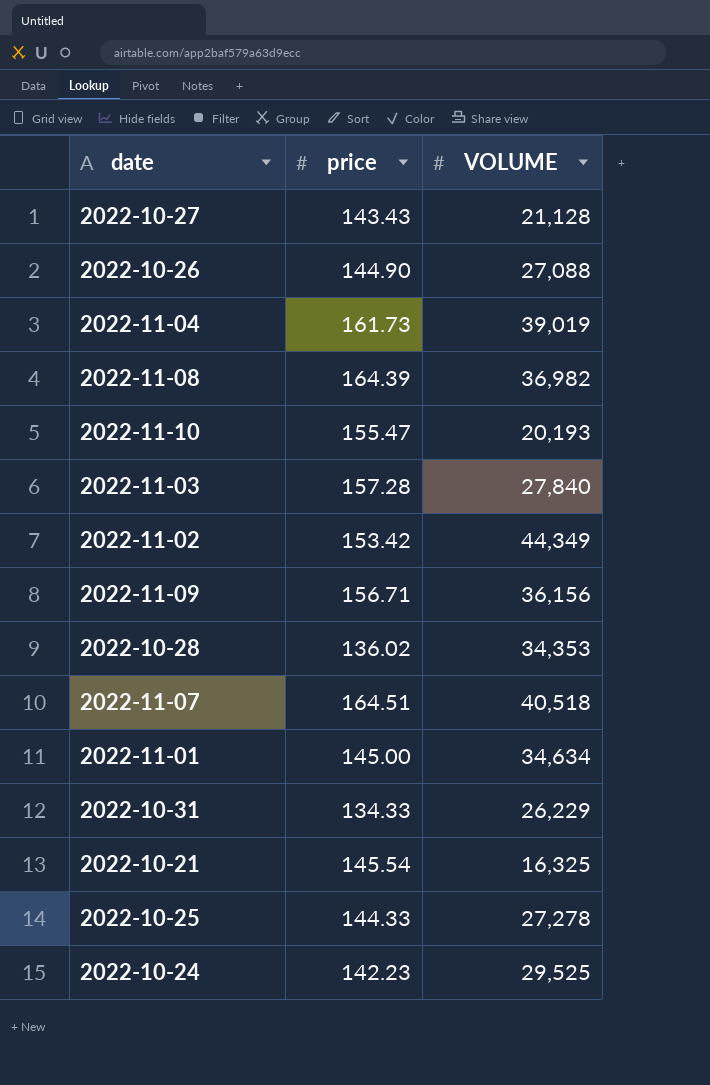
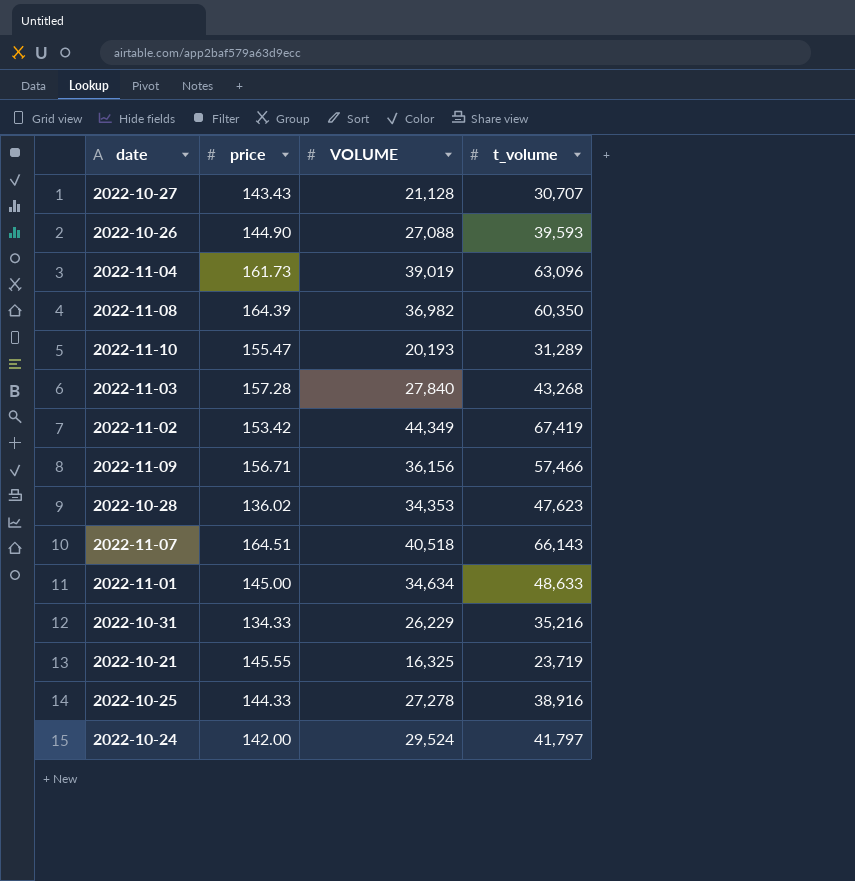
column t_volume | position: none -> 4
2022-10-21 | price: 145.54 -> 145.55
2022-10-24 | price: 142.23 -> 142.00
2022-10-24 | VOLUME: 29,525 -> 29,524

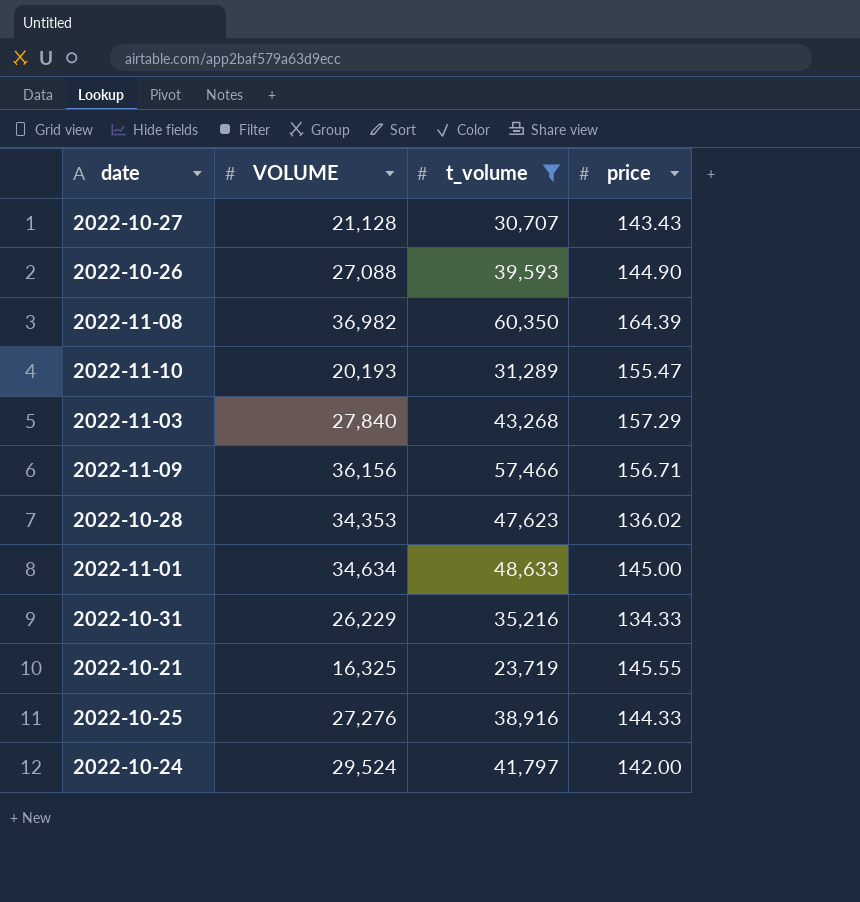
filter: none -> t_volume <= 60,350
column price | position: 2 -> 4
2022-11-03 | price: 157.28 -> 157.29
2022-10-25 | VOLUME: 27,278 -> 27,276

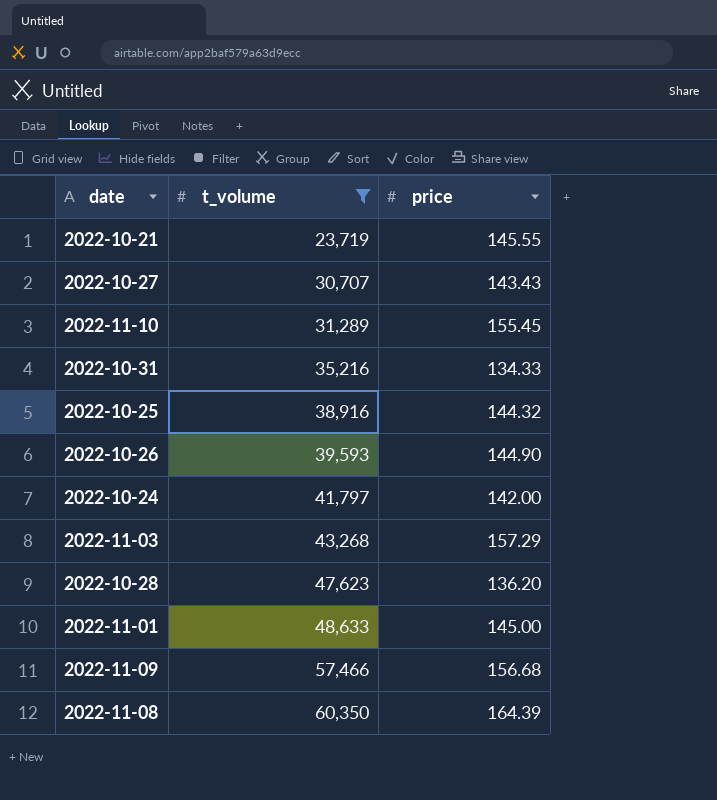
row order: none -> t_volume ascending
column VOLUME | position: 2 -> none
2022-11-10 | price: 155.47 -> 155.45
2022-10-25 | price: 144.33 -> 144.32
2022-10-28 | price: 136.02 -> 136.20
2022-11-09 | price: 156.71 -> 156.68

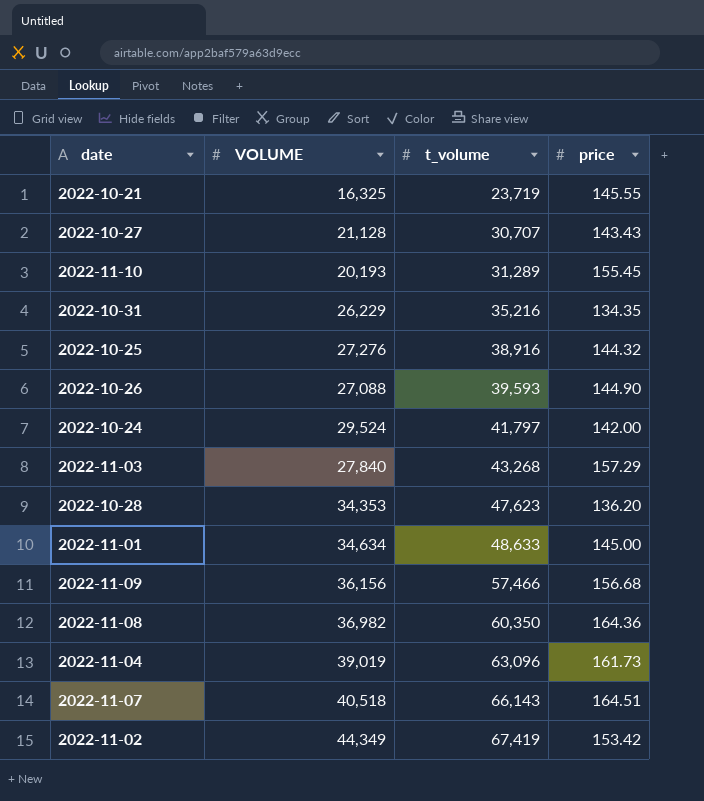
filter: t_volume <= 60,350 -> none
column VOLUME | position: none -> 2
2022-10-31 | price: 134.33 -> 134.35
2022-11-08 | price: 164.39 -> 164.36

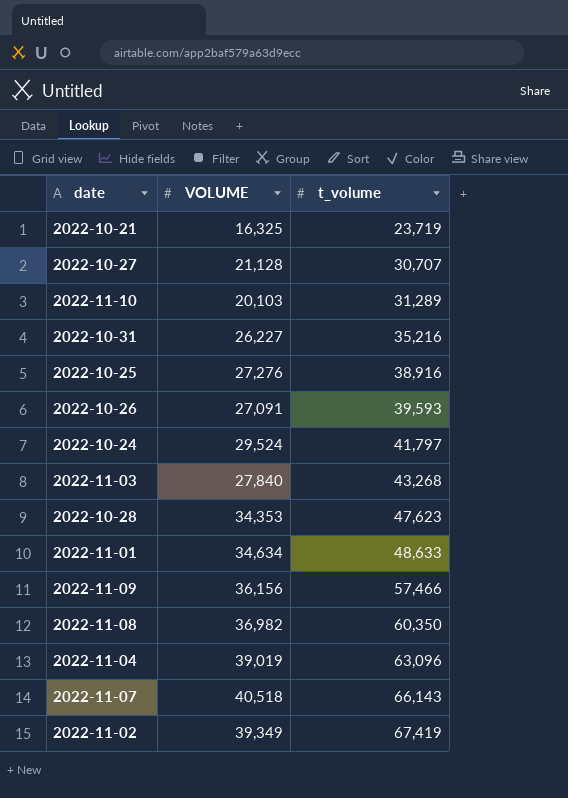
column price | position: 4 -> none
2022-11-10 | VOLUME: 20,193 -> 20,103
2022-10-31 | VOLUME: 26,229 -> 26,227
2022-10-26 | VOLUME: 27,088 -> 27,091
2022-11-02 | VOLUME: 44,349 -> 39,349

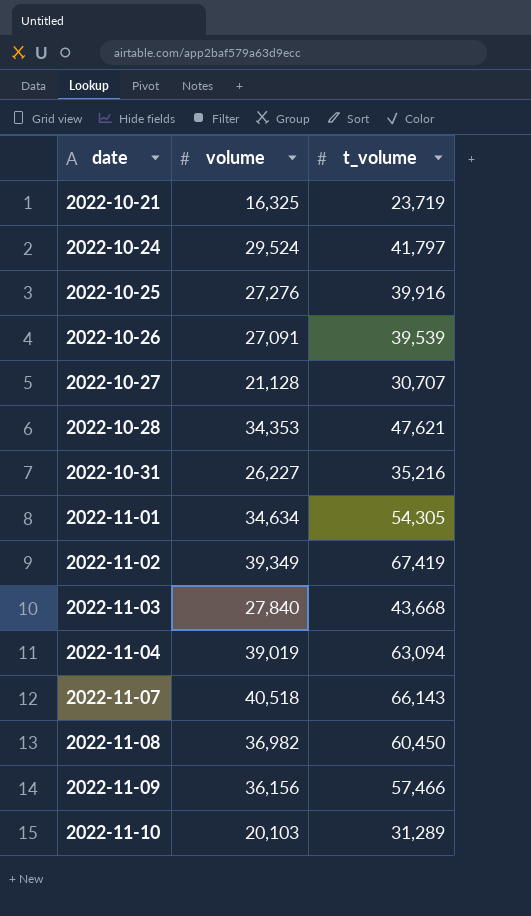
row order: t_volume ascending -> date ascending
column name: VOLUME -> volume
2022-10-25 | t_volume: 38,916 -> 39,916
2022-10-26 | t_volume: 39,593 -> 39,539
2022-10-28 | t_volume: 47,623 -> 47,621
2022-11-01 | t_volume: 48,633 -> 54,305
2022-11-03 | t_volume: 43,268 -> 43,668
2022-11-04 | t_volume: 63,096 -> 63,094
2022-11-08 | t_volume: 60,350 -> 60,450

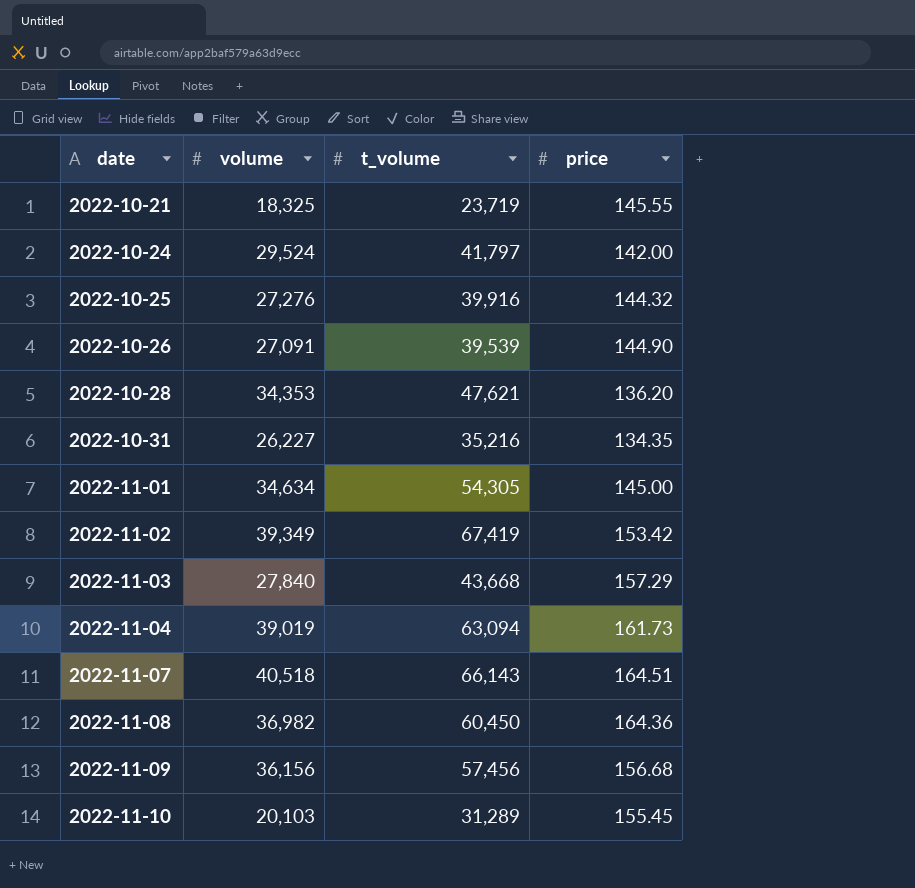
column price | position: none -> 4
row 2022-10-27: 21,128 | 30,707 -> none
2022-10-21 | volume: 16,325 -> 18,325
2022-11-09 | t_volume: 57,466 -> 57,456

